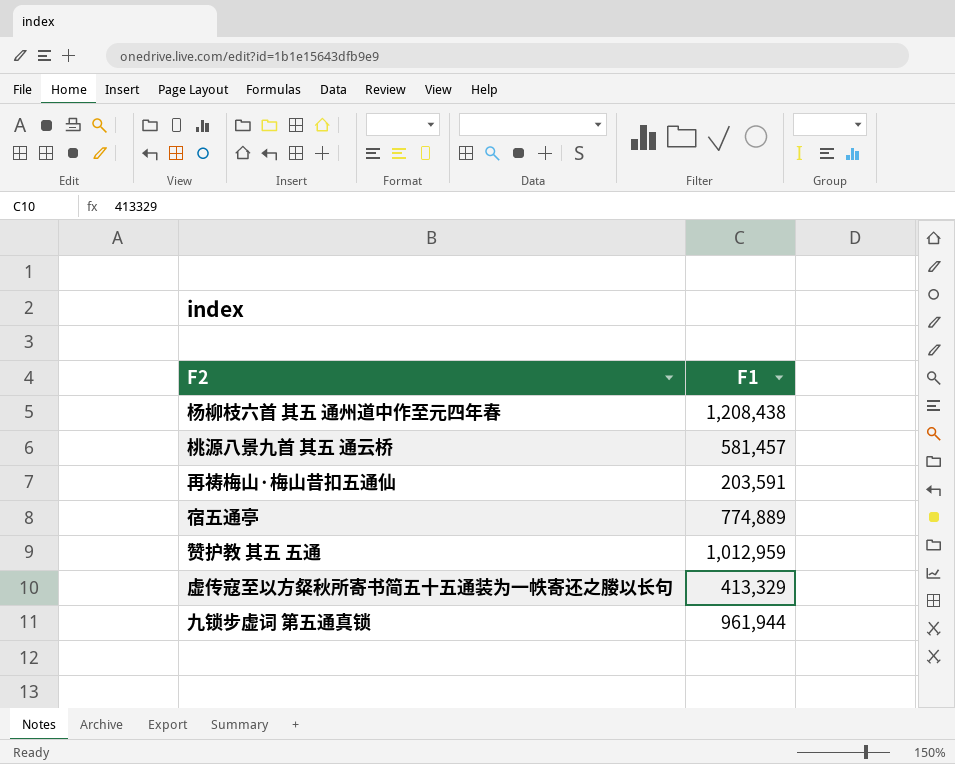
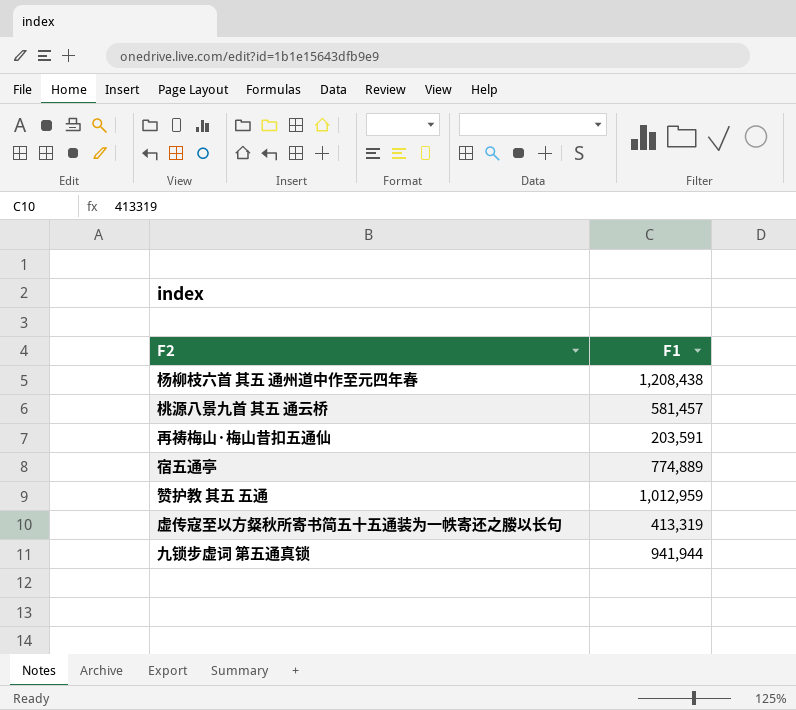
虚传寇至以方粲秋所寄书简五十五通装为一帙寄还之媵以长句 | F1: 413,329 -> 413,319
九锁步虚词 第五通真锁 | F1: 961,944 -> 941,944

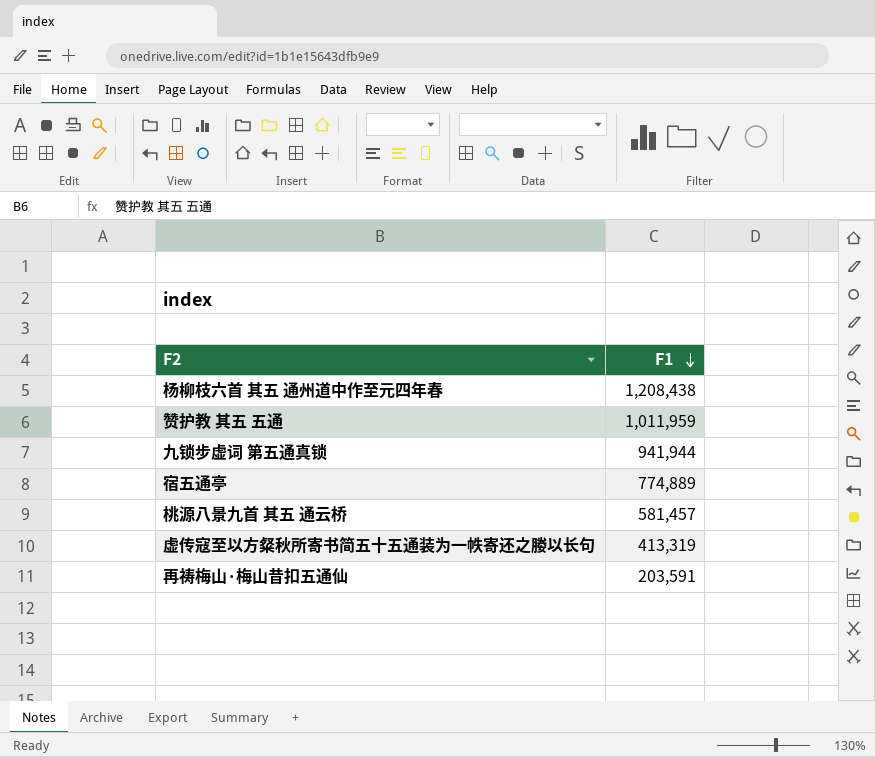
row order: none -> F1 descending
赞护教 其五 五通 | F1: 1,012,959 -> 1,011,959

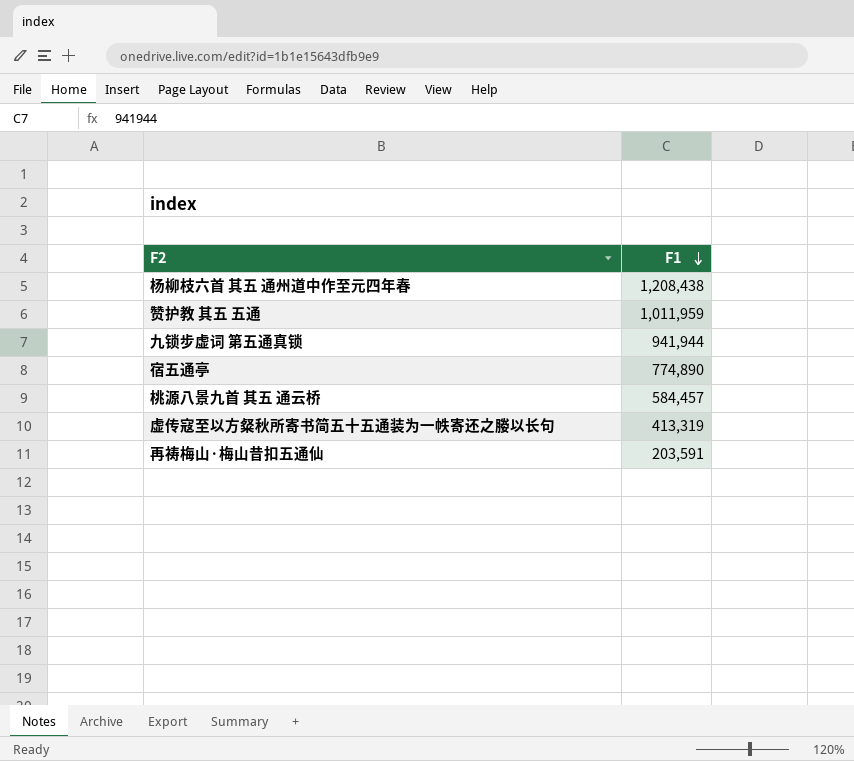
宿五通亭 | F1: 774,889 -> 774,890
桃源八景九首 其五 通云桥 | F1: 581,457 -> 584,457

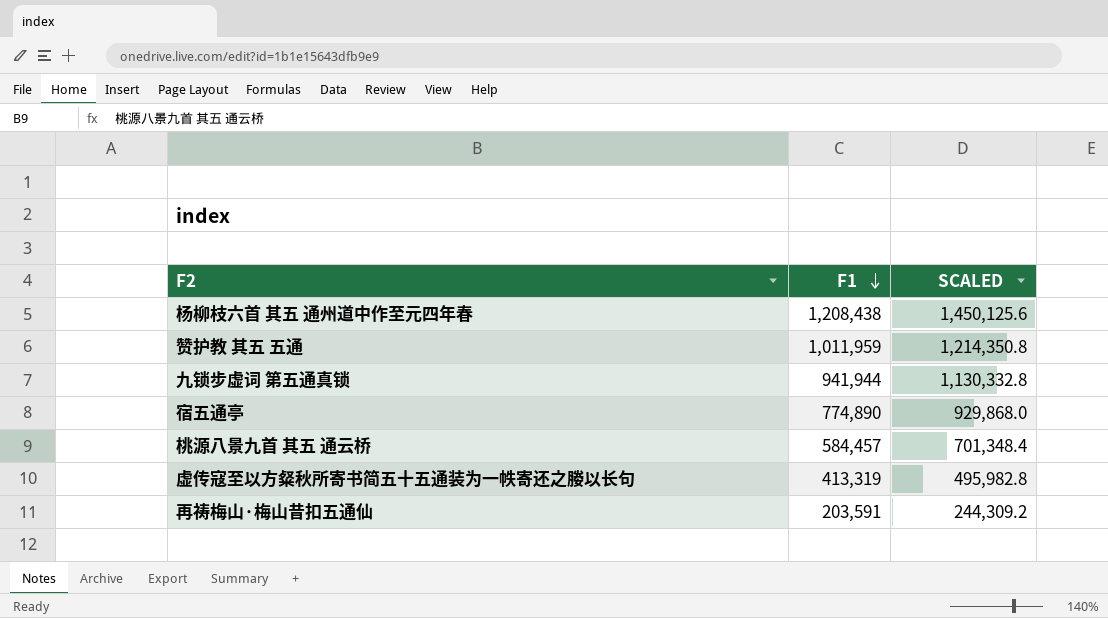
column SCALED | formula: none -> [F1] * 1.2

